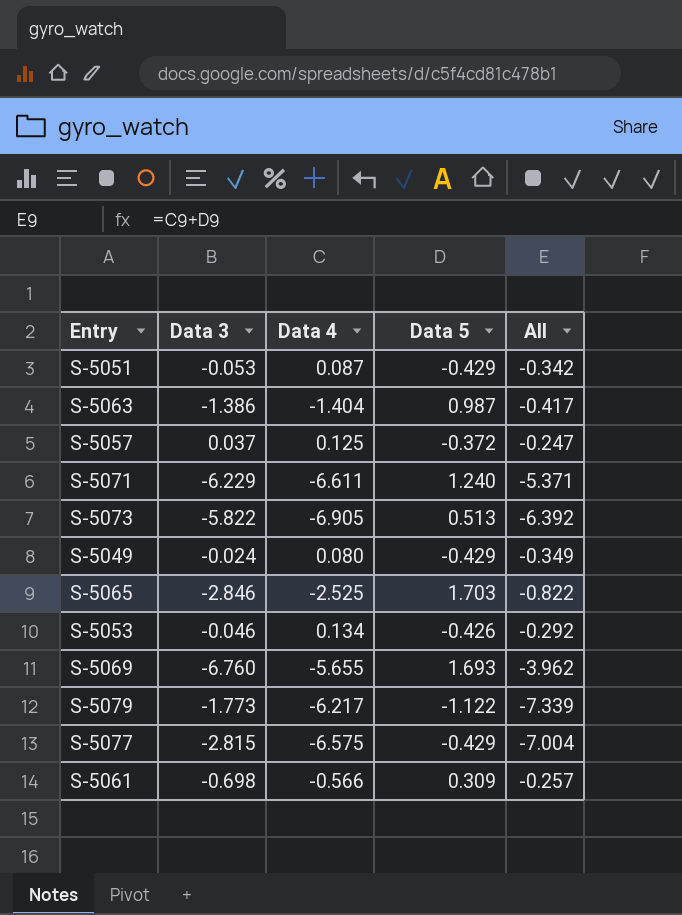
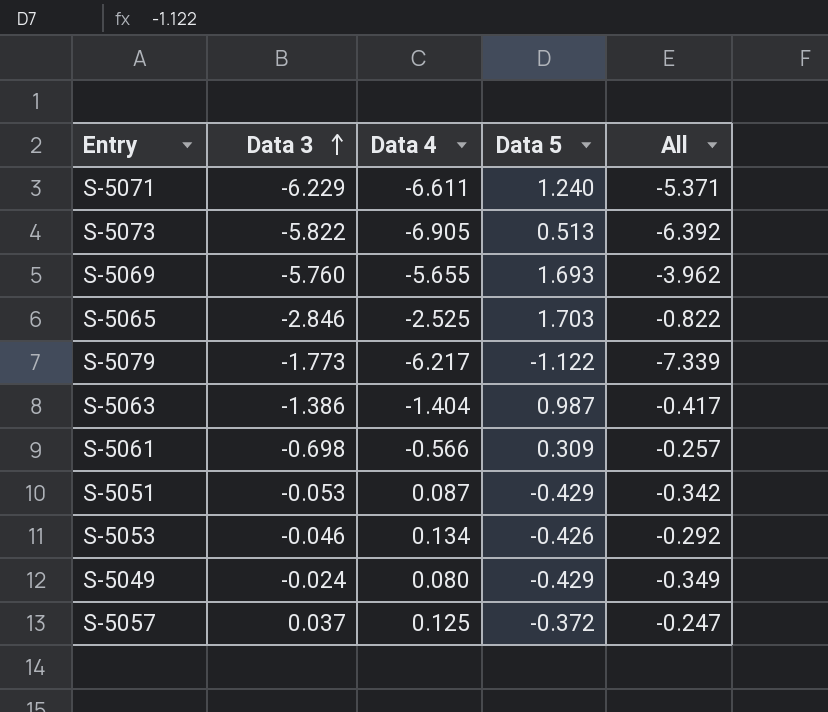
row order: none -> Data 3 ascending
row S-5077: -2.815 | -6.575 | -0.429 | -7.004 -> none
S-5069 | Data 3: -6.760 -> -5.760

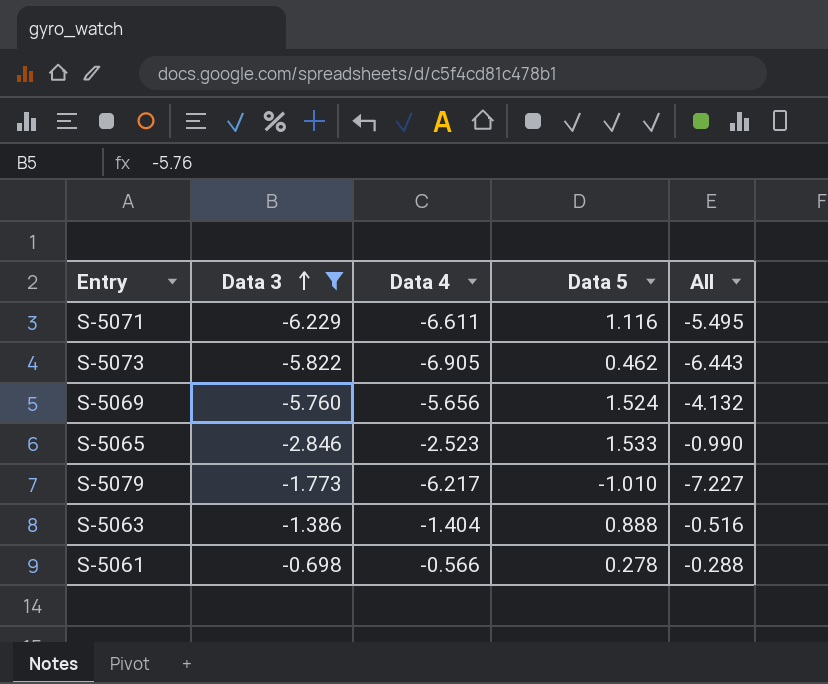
filter: none -> Data 3 <= -0.698
S-5071 | Data 5: 1.240 -> 1.116
S-5071 | All: -5.371 -> -5.495
S-5073 | Data 5: 0.513 -> 0.462
S-5073 | All: -6.392 -> -6.443
S-5069 | Data 4: -5.655 -> -5.656
S-5069 | Data 5: 1.693 -> 1.524
S-5069 | All: -3.962 -> -4.132
S-5065 | Data 4: -2.525 -> -2.523
S-5065 | Data 5: 1.703 -> 1.533
S-5065 | All: -0.822 -> -0.990
S-5079 | Data 5: -1.122 -> -1.010
S-5079 | All: -7.339 -> -7.227
S-5063 | Data 5: 0.987 -> 0.888
S-5063 | All: -0.417 -> -0.516
S-5061 | Data 5: 0.309 -> 0.278
S-5061 | All: -0.257 -> -0.288

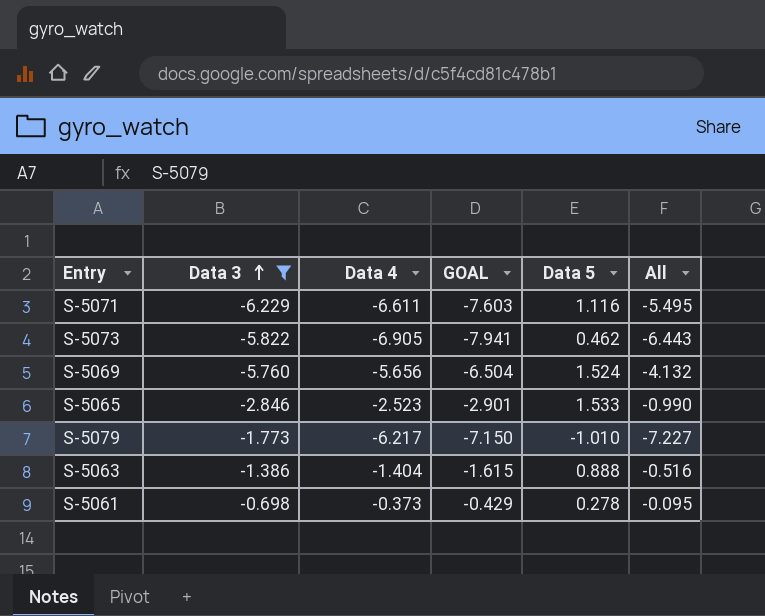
column GOAL | formula: none -> [Data 4] * 1.15
S-5061 | Data 4: -0.566 -> -0.373
S-5061 | All: -0.288 -> -0.095

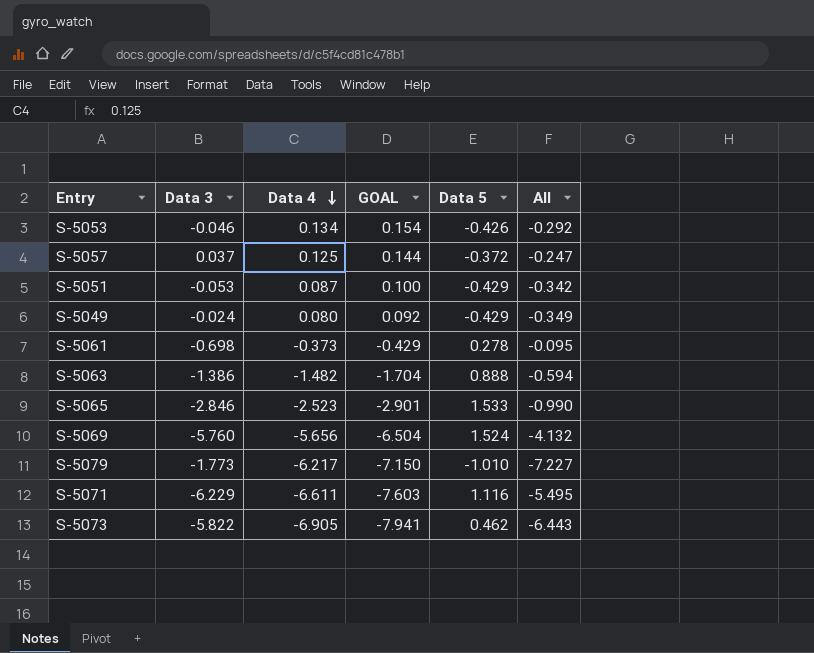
filter: Data 3 <= -0.698 -> none
row order: Data 3 ascending -> Data 4 descending
S-5063 | Data 4: -1.404 -> -1.482
S-5063 | GOAL: -1.615 -> -1.704
S-5063 | All: -0.516 -> -0.594

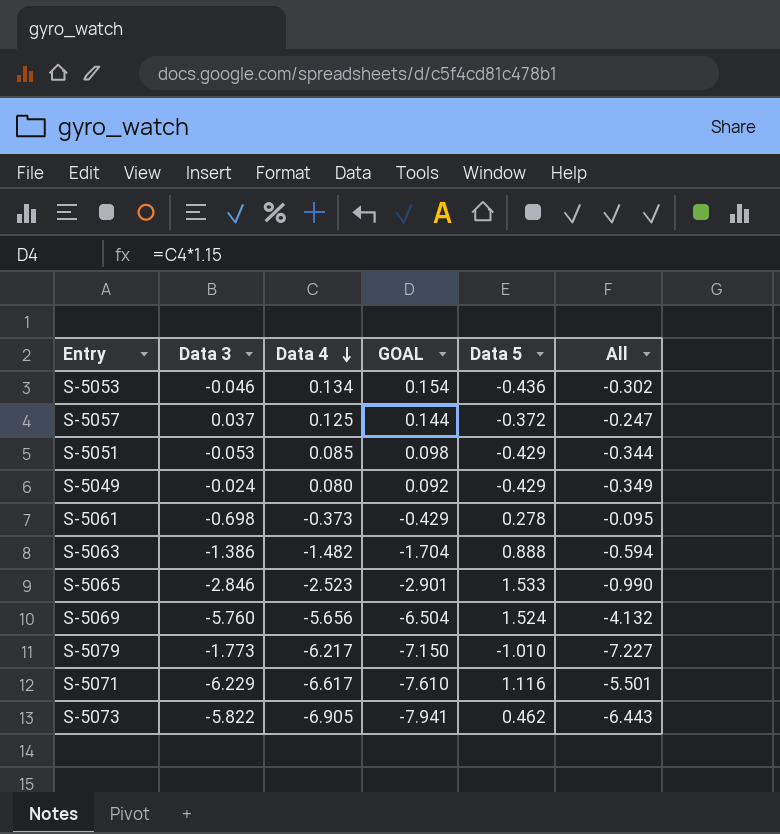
S-5053 | Data 5: -0.426 -> -0.436
S-5053 | All: -0.292 -> -0.302
S-5051 | Data 4: 0.087 -> 0.085
S-5051 | GOAL: 0.100 -> 0.098
S-5051 | All: -0.342 -> -0.344
S-5071 | Data 4: -6.611 -> -6.617
S-5071 | GOAL: -7.603 -> -7.610
S-5071 | All: -5.495 -> -5.501

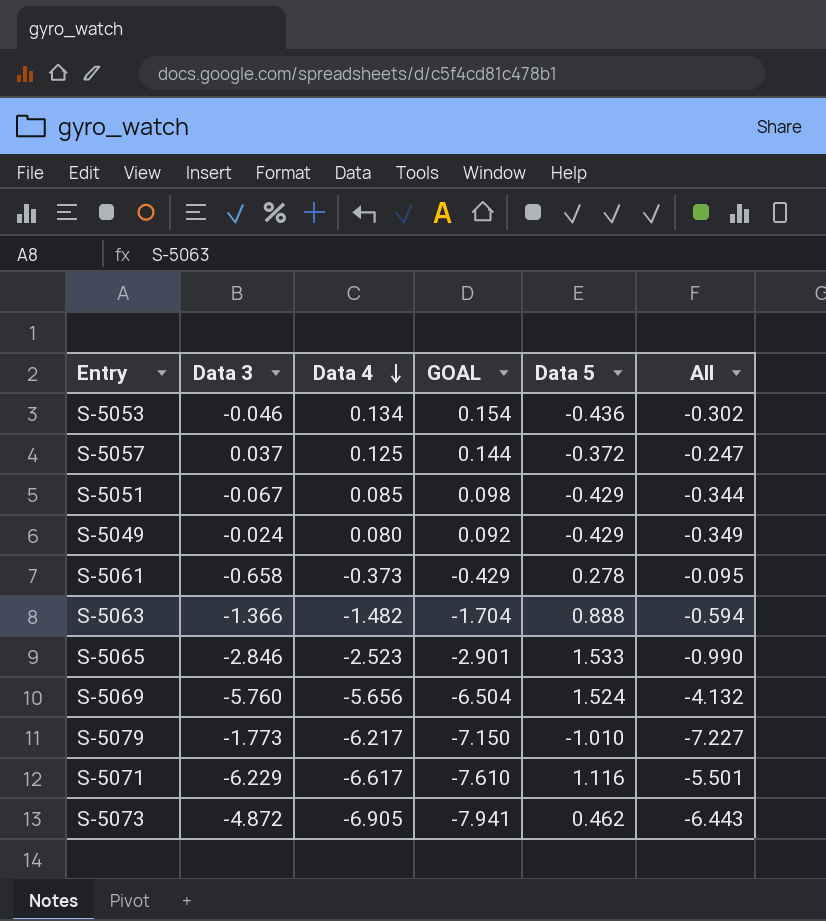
S-5051 | Data 3: -0.053 -> -0.067
S-5061 | Data 3: -0.698 -> -0.658
S-5063 | Data 3: -1.386 -> -1.366
S-5073 | Data 3: -5.822 -> -4.872

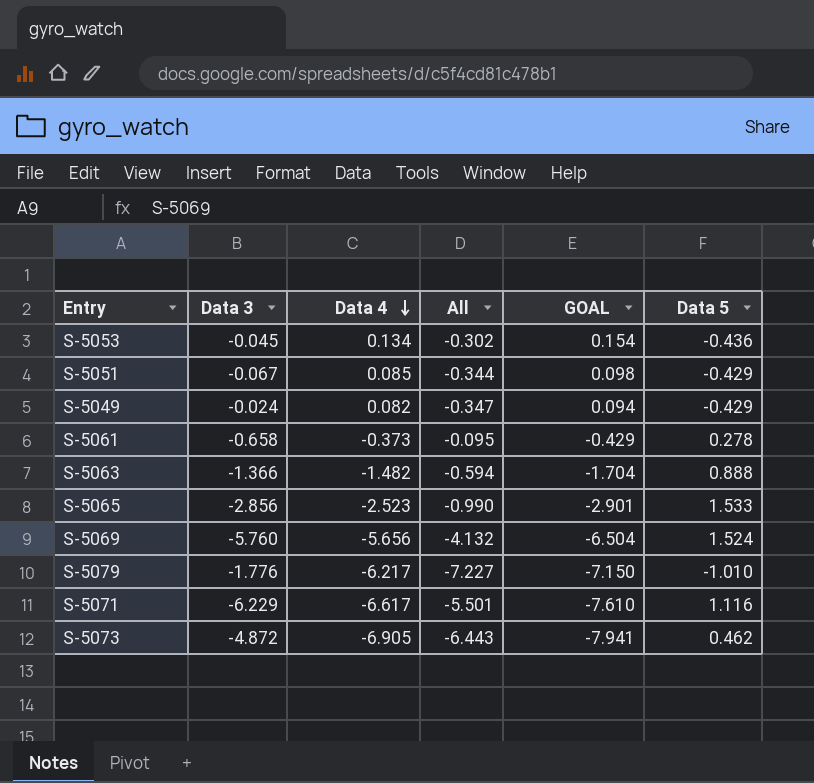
column All | position: 6 -> 4
row S-5057: 0.037 | 0.125 | 0.144 | -0.372 | -0.247 -> none
S-5053 | Data 3: -0.046 -> -0.045
S-5049 | Data 4: 0.080 -> 0.082
S-5049 | All: -0.349 -> -0.347
S-5049 | GOAL: 0.092 -> 0.094
S-5065 | Data 3: -2.846 -> -2.856
S-5079 | Data 3: -1.773 -> -1.776

